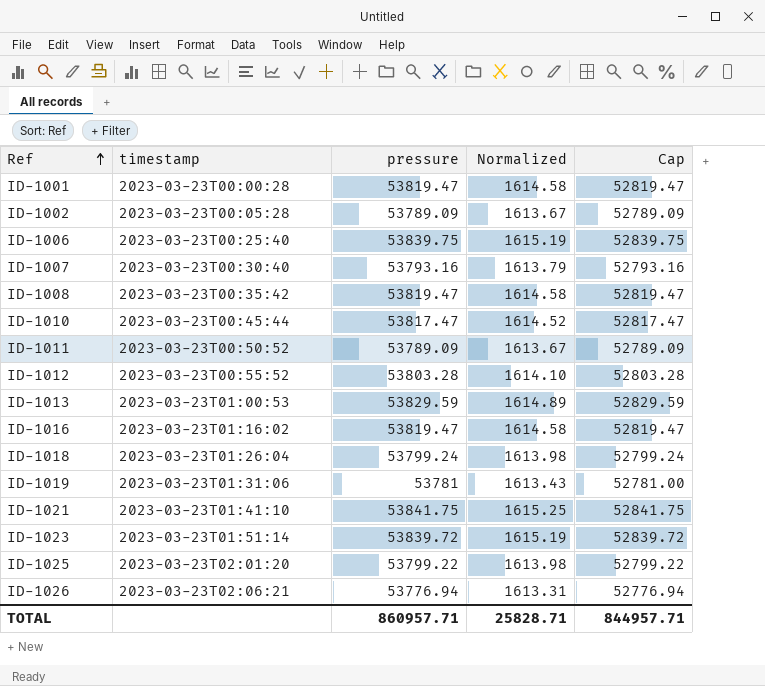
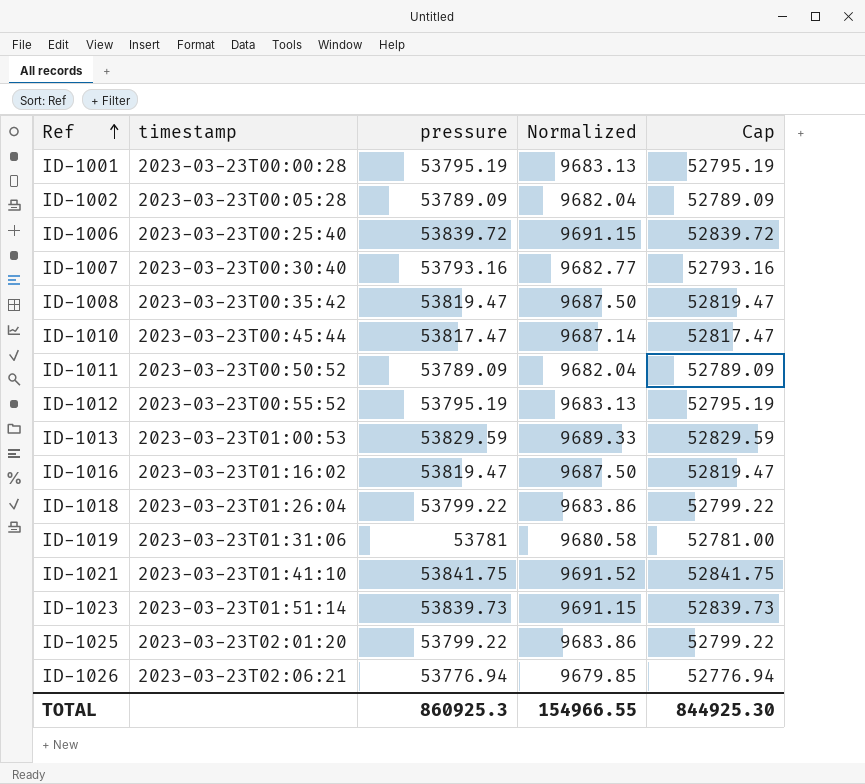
column Normalized | formula: [pressure] * 0.03 -> [pressure] * 0.18
ID-1001 | pressure: 53819.47 -> 53795.19
ID-1001 | Cap: 52819.47 -> 52795.19
ID-1006 | pressure: 53839.75 -> 53839.72
ID-1006 | Cap: 52839.75 -> 52839.72
ID-1012 | pressure: 53803.28 -> 53795.19
ID-1012 | Cap: 52803.28 -> 52795.19
ID-1018 | pressure: 53799.24 -> 53799.22
ID-1018 | Cap: 52799.24 -> 52799.22
ID-1023 | pressure: 53839.72 -> 53839.73
ID-1023 | Cap: 52839.72 -> 52839.73
TOTAL | pressure: 860957.71 -> 860925.3
TOTAL | Normalized: 25828.71 -> 154966.55
TOTAL | Cap: 844957.71 -> 844925.30

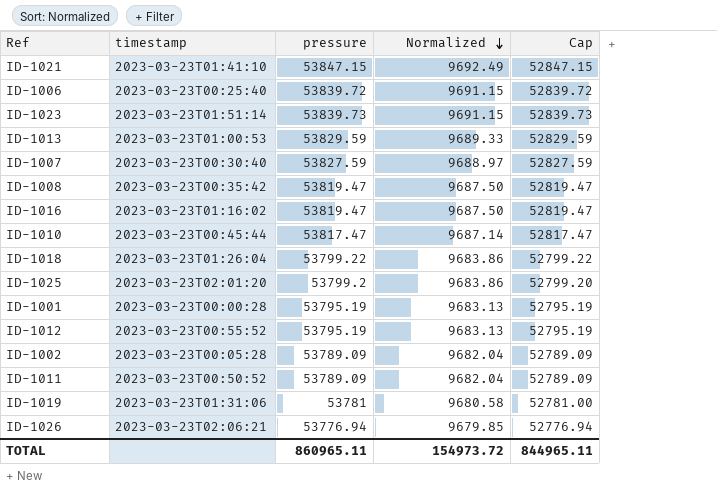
row order: Ref ascending -> Normalized descending
ID-1021 | pressure: 53841.75 -> 53847.15
ID-1021 | Normalized: 9691.52 -> 9692.49
ID-1021 | Cap: 52841.75 -> 52847.15
ID-1007 | pressure: 53793.16 -> 53827.59
ID-1007 | Normalized: 9682.77 -> 9688.97
ID-1007 | Cap: 52793.16 -> 52827.59
ID-1025 | pressure: 53799.22 -> 53799.2
ID-1025 | Cap: 52799.22 -> 52799.20
TOTAL | pressure: 860925.3 -> 860965.11
TOTAL | Normalized: 154966.55 -> 154973.72
TOTAL | Cap: 844925.30 -> 844965.11

